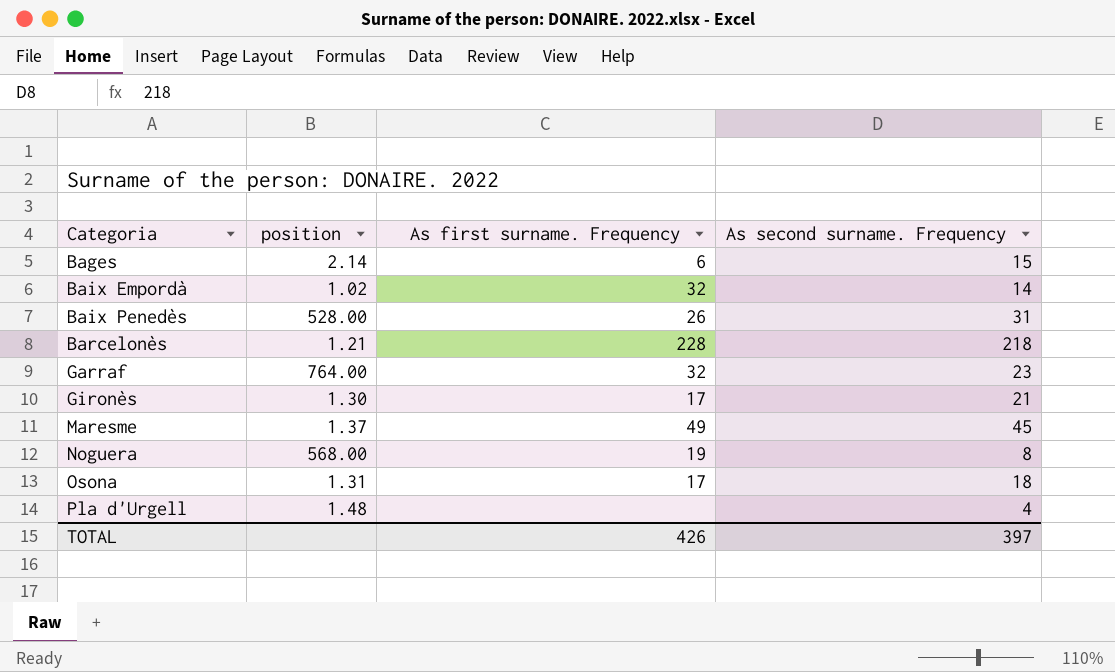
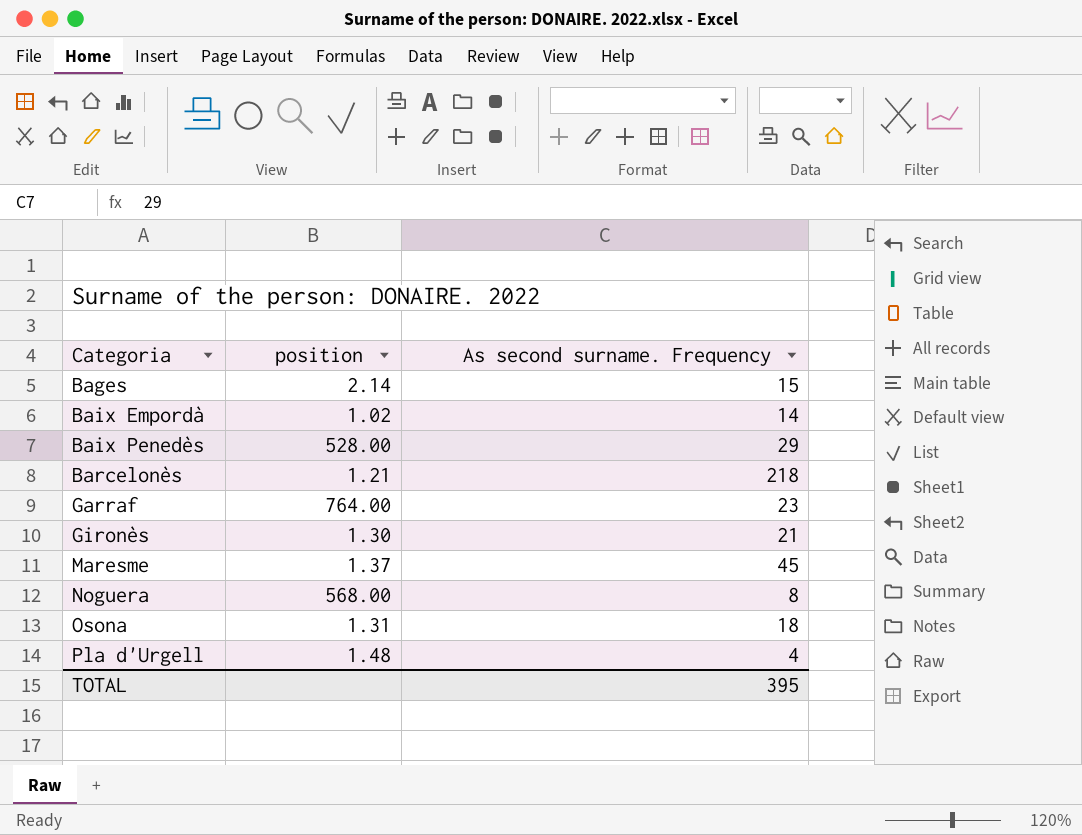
column As first surname. Frequency | position: 3 -> none
Baix Penedès | As second surname. Frequency: 31 -> 29
TOTAL | As second surname. Frequency: 397 -> 395

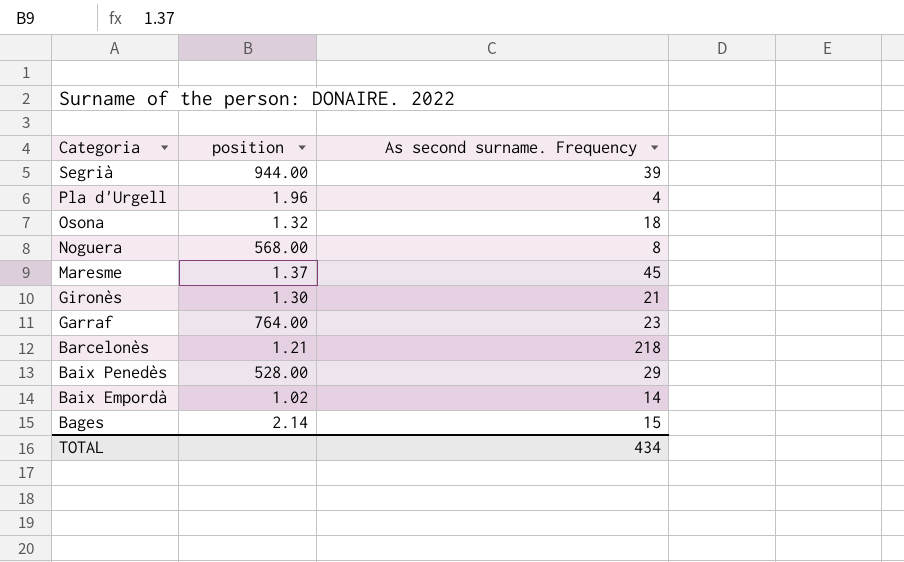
row order: Categoria ascending -> Categoria descending
row Segrià: none -> 944.00 | 39
Pla d'Urgell | position: 1.48 -> 1.96
Osona | position: 1.31 -> 1.32
TOTAL | As second surname. Frequency: 395 -> 434

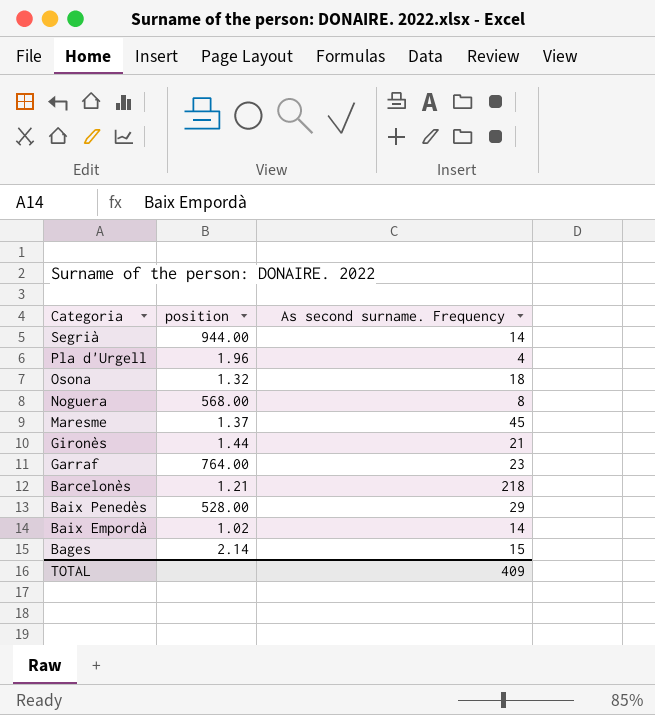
Segrià | As second surname. Frequency: 39 -> 14
Gironès | position: 1.30 -> 1.44
TOTAL | As second surname. Frequency: 434 -> 409

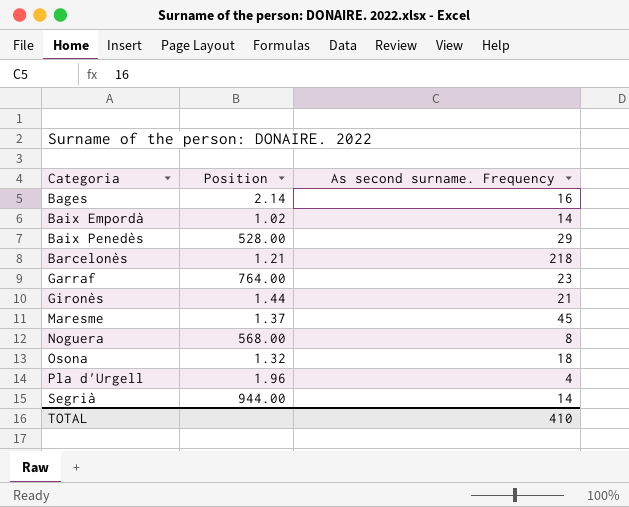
row order: Categoria descending -> Categoria ascending
column name: position -> Position
Bages | As second surname. Frequency: 15 -> 16
TOTAL | As second surname. Frequency: 409 -> 410

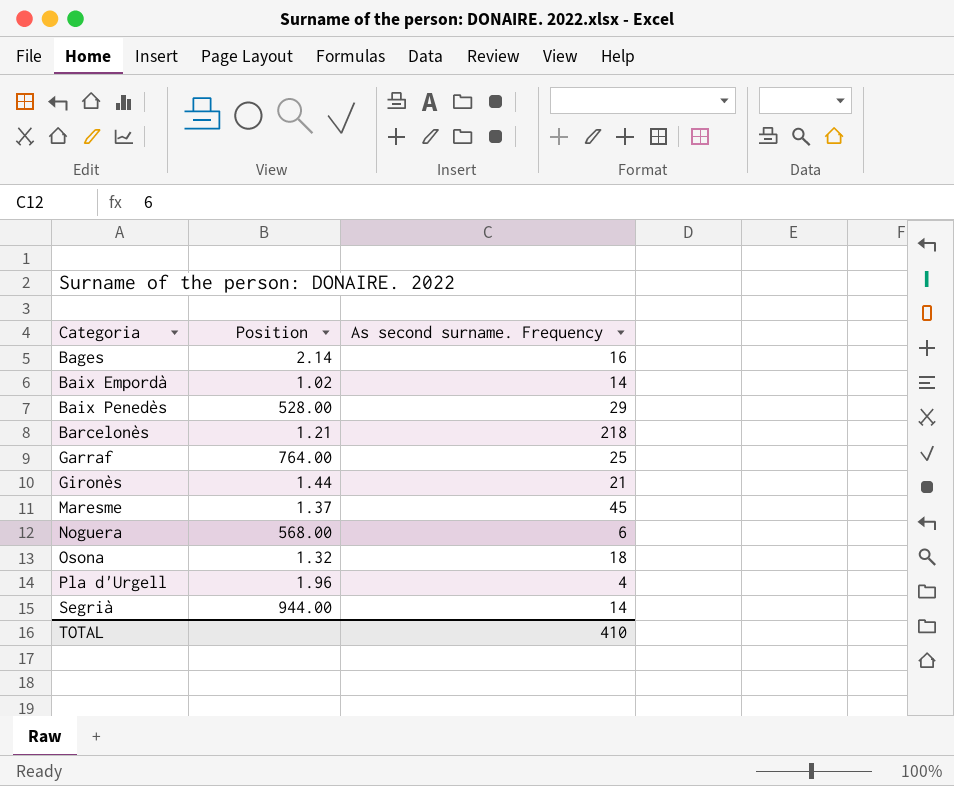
Garraf | As second surname. Frequency: 23 -> 25
Noguera | As second surname. Frequency: 8 -> 6

